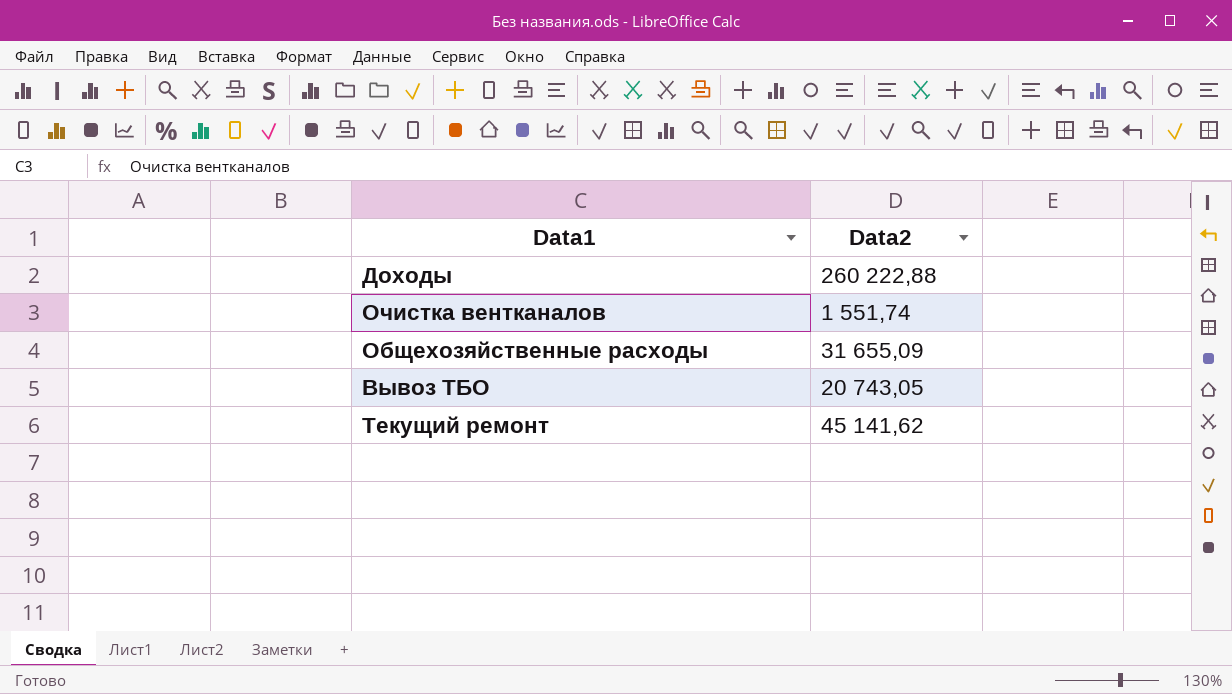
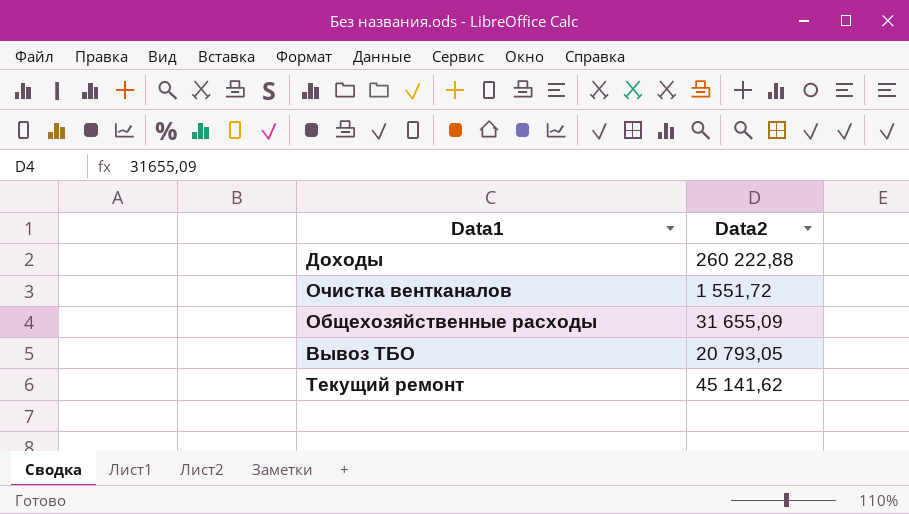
Очистка вентканалов | Data2: 1 551,74 -> 1 551,72
Вывоз ТБО | Data2: 20 743,05 -> 20 793,05

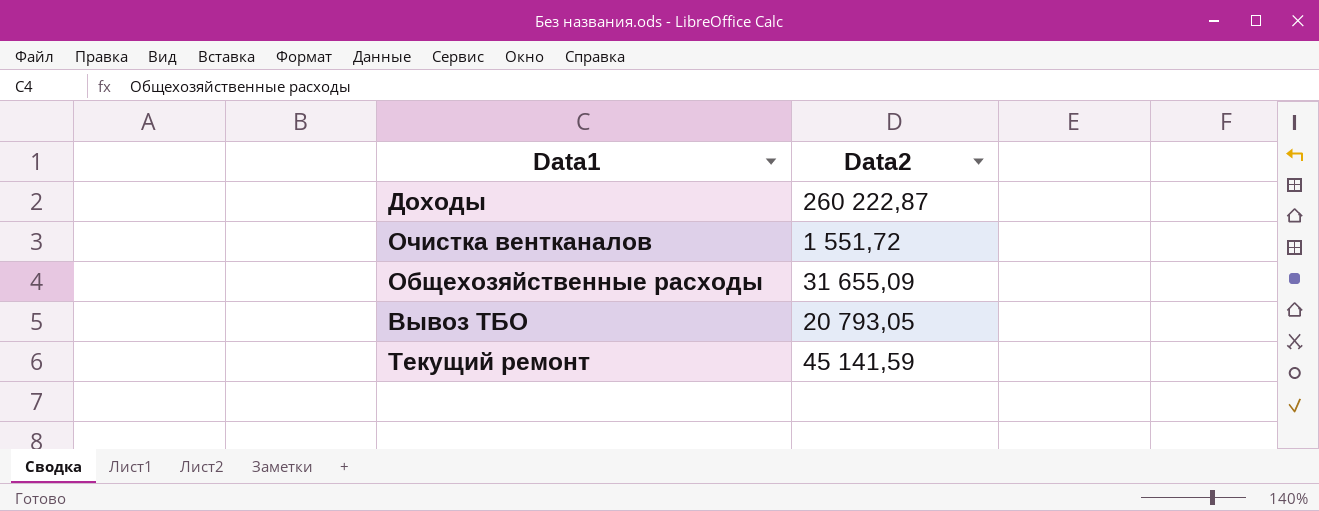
Доходы | Data2: 260 222,88 -> 260 222,87
Текущий ремонт | Data2: 45 141,62 -> 45 141,59

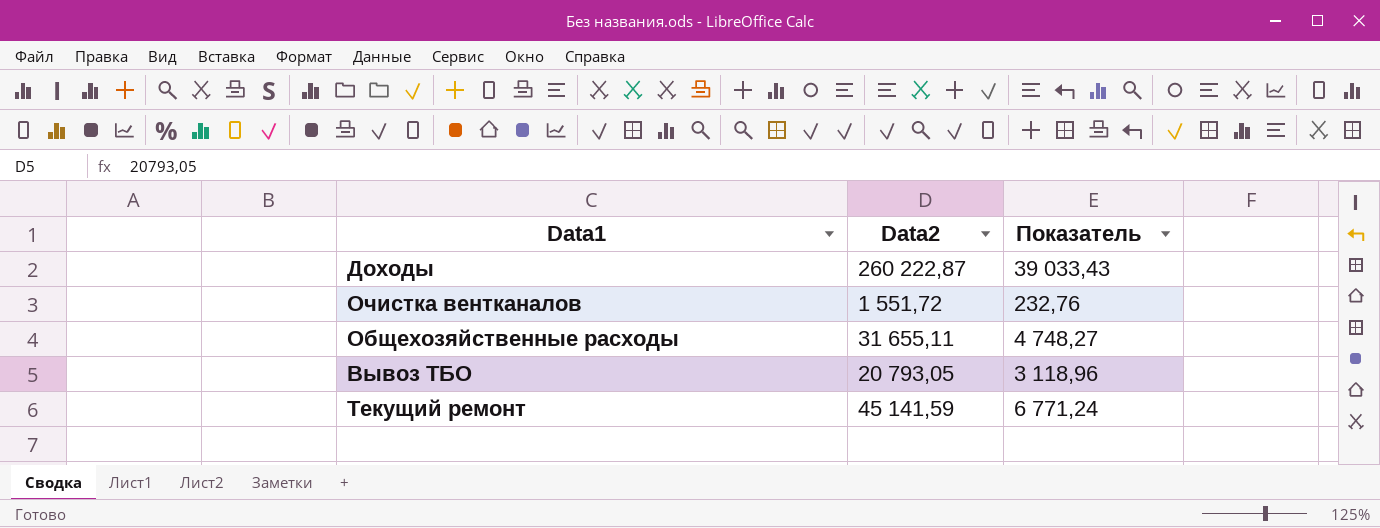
column Показатель | formula: none -> [Data2] * 0,15
Общехозяйственные расходы | Data2: 31 655,09 -> 31 655,11

